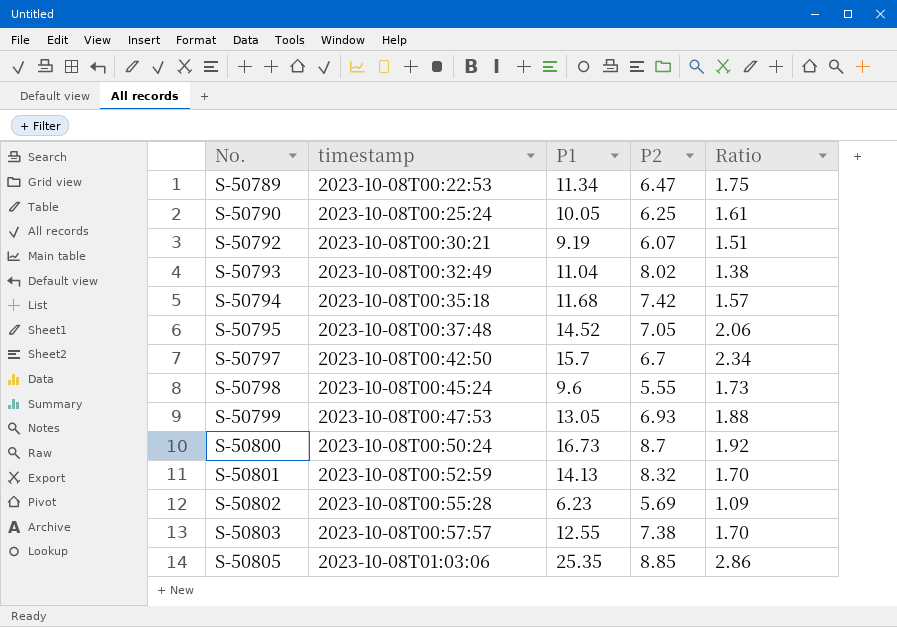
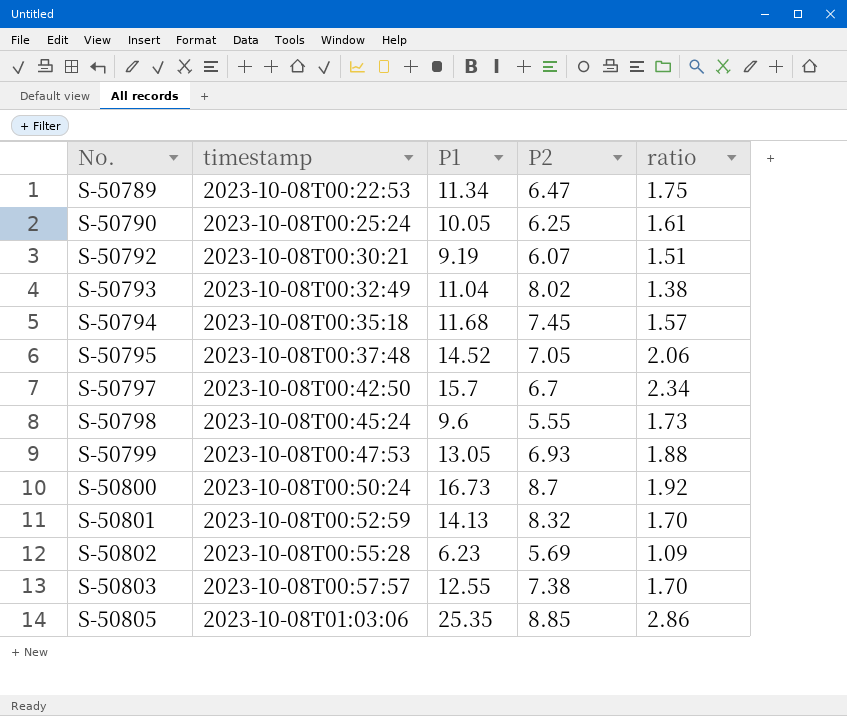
column name: Ratio -> ratio
S-50794 | P2: 7.42 -> 7.45

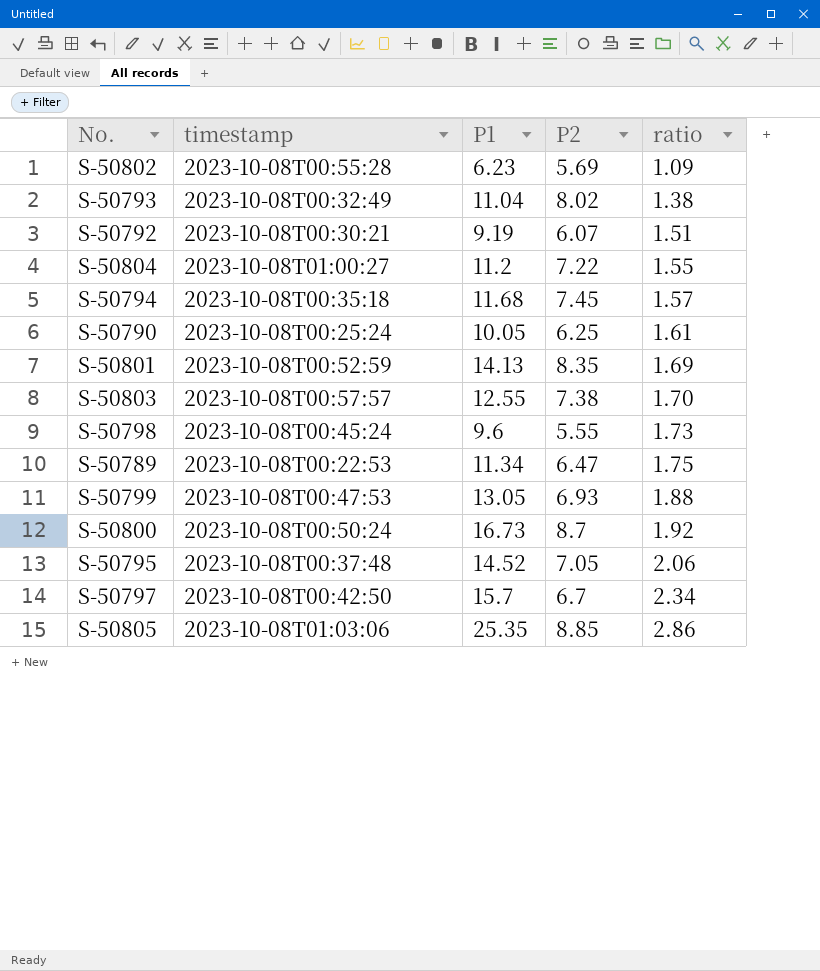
row order: No. ascending -> ratio ascending
row S-50804: none -> 2023-10-08T01:00:27 | 11.2 | 7.22 | 1.55
S-50801 | P2: 8.32 -> 8.35
S-50801 | ratio: 1.70 -> 1.69

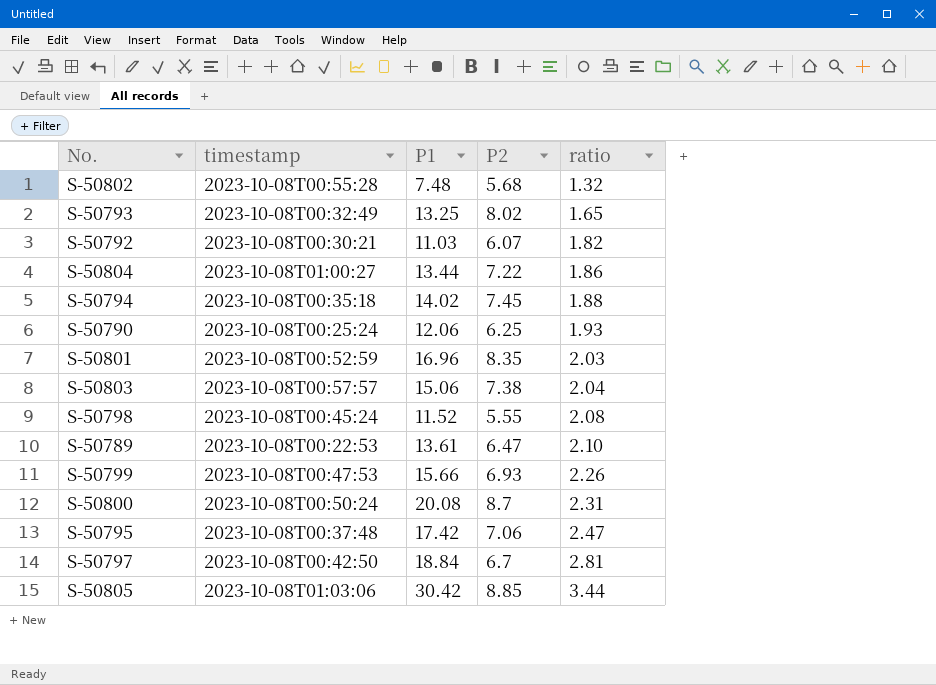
S-50802 | P1: 6.23 -> 7.48
S-50802 | P2: 5.69 -> 5.68
S-50802 | ratio: 1.09 -> 1.32
S-50793 | P1: 11.04 -> 13.25
S-50793 | ratio: 1.38 -> 1.65
S-50792 | P1: 9.19 -> 11.03
S-50792 | ratio: 1.51 -> 1.82
S-50804 | P1: 11.2 -> 13.44
S-50804 | ratio: 1.55 -> 1.86
S-50794 | P1: 11.68 -> 14.02
S-50794 | ratio: 1.57 -> 1.88
S-50790 | P1: 10.05 -> 12.06
S-50790 | ratio: 1.61 -> 1.93
S-50801 | P1: 14.13 -> 16.96
S-50801 | ratio: 1.69 -> 2.03
S-50803 | P1: 12.55 -> 15.06
S-50803 | ratio: 1.70 -> 2.04
S-50798 | P1: 9.6 -> 11.52
S-50798 | ratio: 1.73 -> 2.08
S-50789 | P1: 11.34 -> 13.61
S-50789 | ratio: 1.75 -> 2.10
S-50799 | P1: 13.05 -> 15.66
S-50799 | ratio: 1.88 -> 2.26
S-50800 | P1: 16.73 -> 20.08
S-50800 | ratio: 1.92 -> 2.31
S-50795 | P1: 14.52 -> 17.42
S-50795 | P2: 7.05 -> 7.06
S-50795 | ratio: 2.06 -> 2.47
S-50797 | P1: 15.7 -> 18.84
S-50797 | ratio: 2.34 -> 2.81
S-50805 | P1: 25.35 -> 30.42
S-50805 | ratio: 2.86 -> 3.44

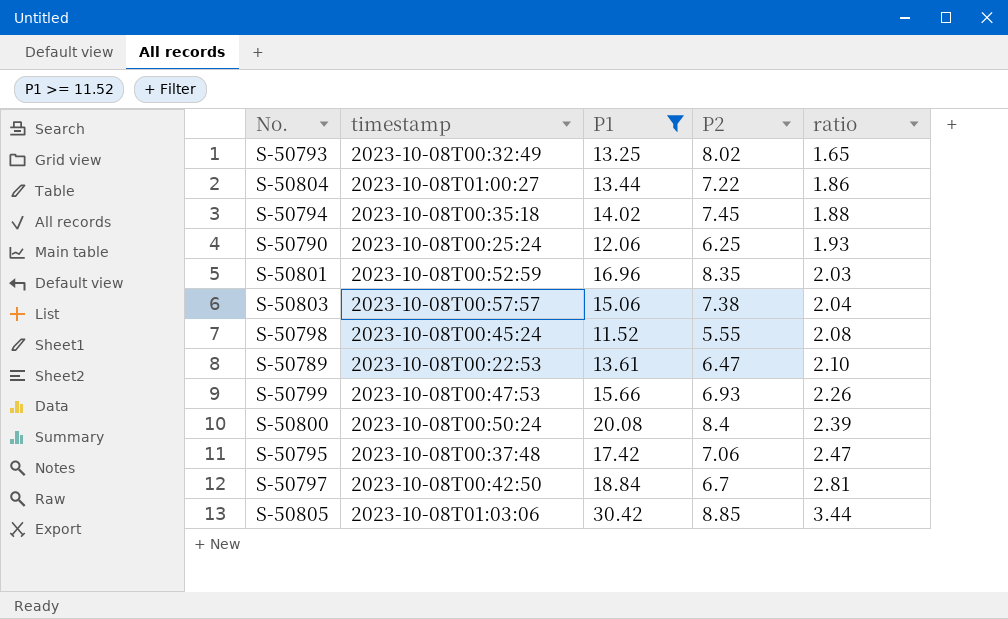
filter: none -> P1 >= 11.52
S-50800 | P2: 8.7 -> 8.4
S-50800 | ratio: 2.31 -> 2.39

